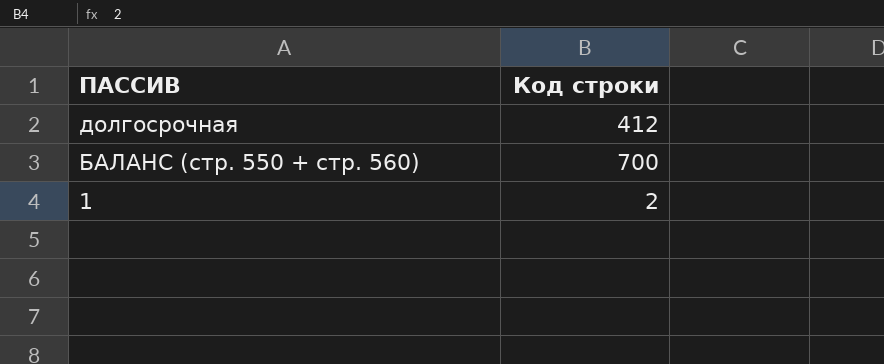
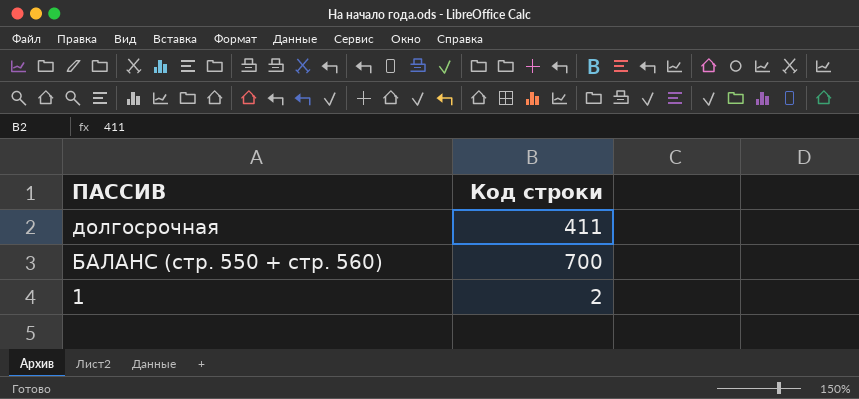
долгосрочная | Код строки: 412 -> 411

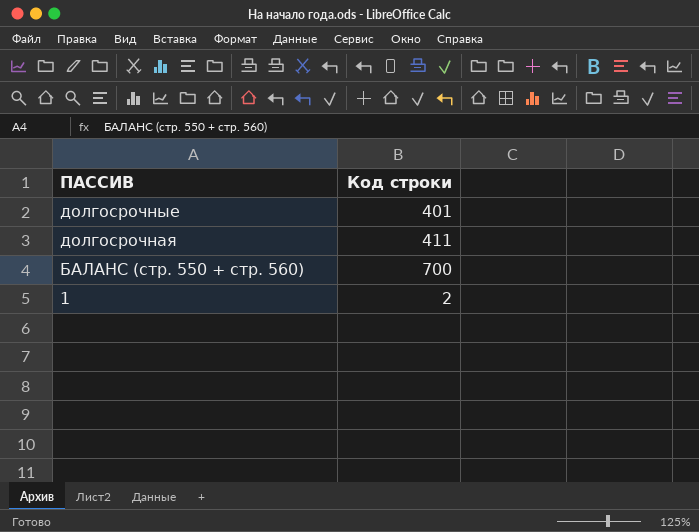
row долгосрочные: none -> 401

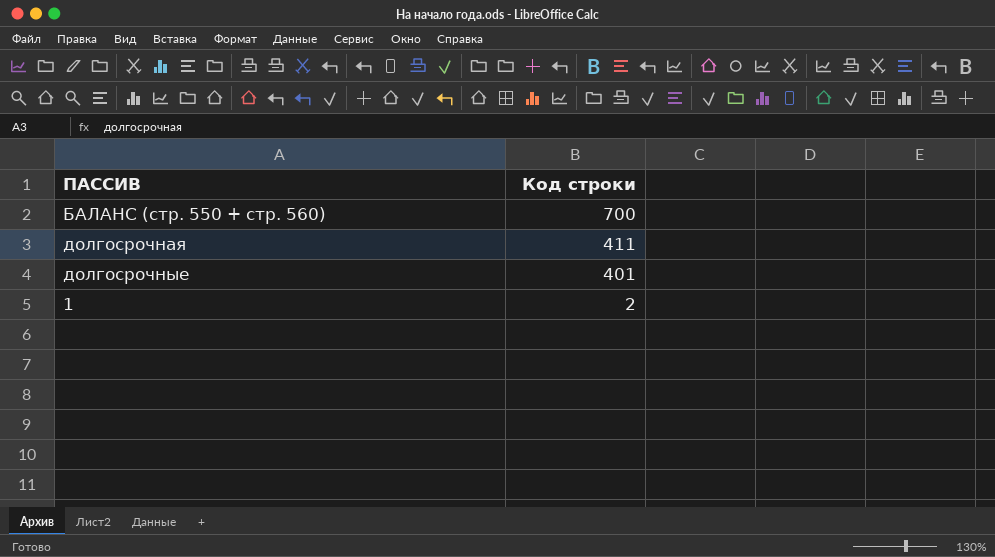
row order: ПАССИВ descending -> Код строки descending

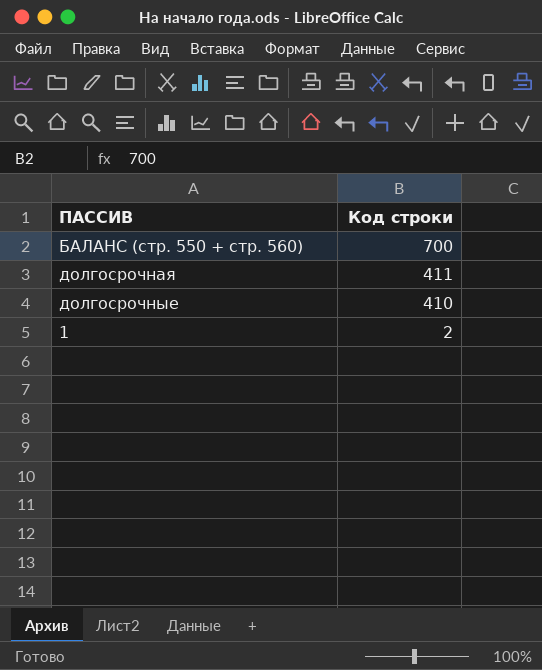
долгосрочные | Код строки: 401 -> 410

